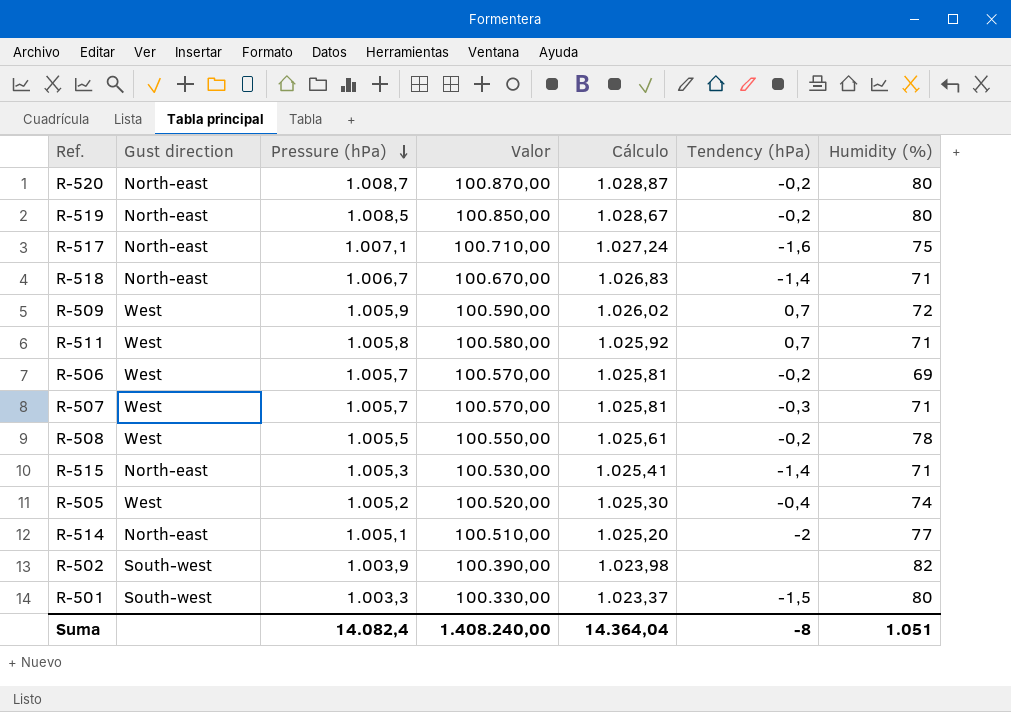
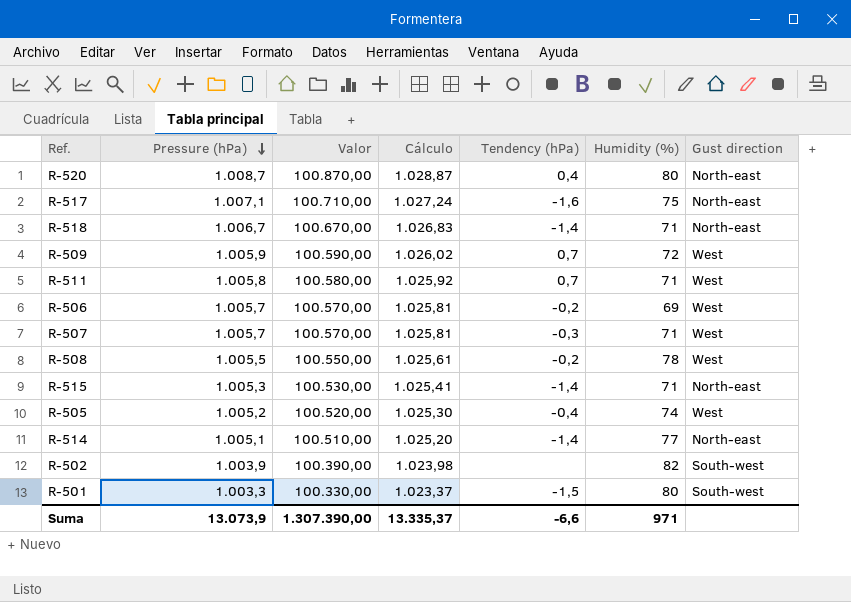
column Gust direction | position: 2 -> 7
row R-519: North-east | 1.008,5 | 100.850,00 | 1.028,67 | -0,2 | 80 -> none
R-520 | Tendency (hPa): -0,2 -> 0,4
R-514 | Tendency (hPa): -2 -> -1,4
Suma | Pressure (hPa): 14.082,4 -> 13.073,9
Suma | Valor: 1.408.240,00 -> 1.307.390,00
Suma | Cálculo: 14.364,04 -> 13.335,37
Suma | Tendency (hPa): -8 -> -6,6
Suma | Humidity (%): 1.051 -> 971

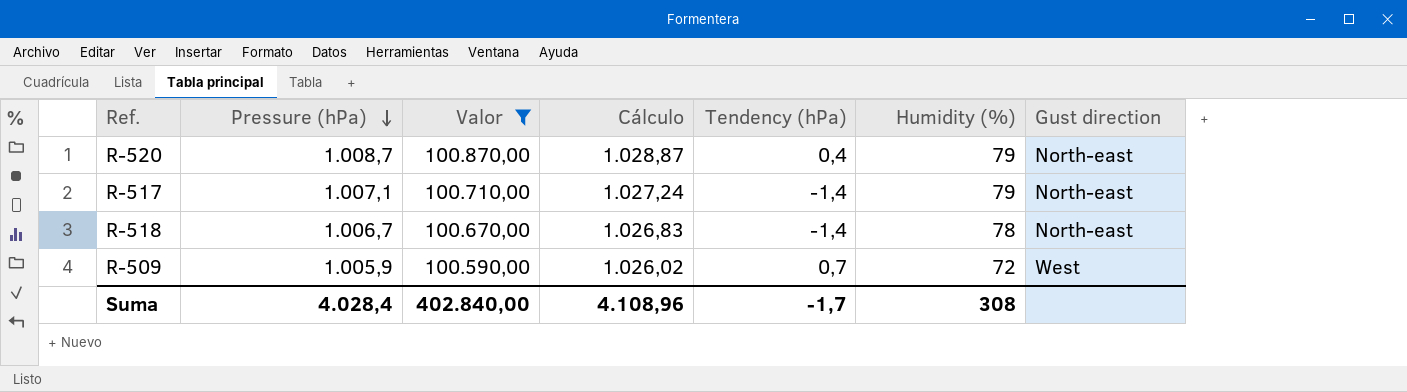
filter: none -> Valor >= 100.590,00
R-520 | Humidity (%): 80 -> 79
R-517 | Tendency (hPa): -1,6 -> -1,4
R-517 | Humidity (%): 75 -> 79
R-518 | Humidity (%): 71 -> 78
Suma | Pressure (hPa): 13.073,9 -> 4.028,4
Suma | Valor: 1.307.390,00 -> 402.840,00
Suma | Cálculo: 13.335,37 -> 4.108,96
Suma | Tendency (hPa): -6,6 -> -1,7
Suma | Humidity (%): 971 -> 308

